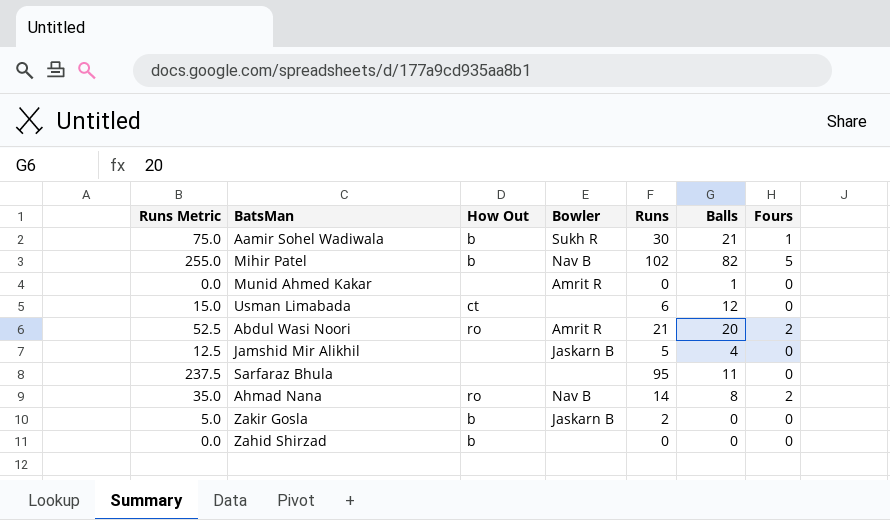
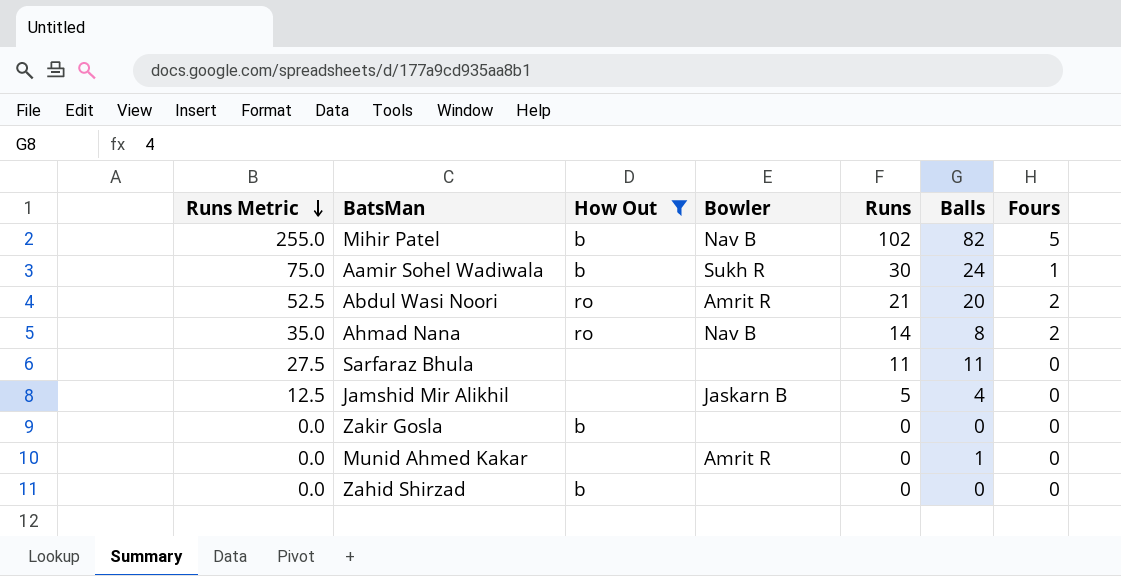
filter: none -> How Out != ct
row order: none -> Runs Metric descending
Aamir Sohel Wadiwala | Balls: 21 -> 24
Sarfaraz Bhula | Runs Metric: 237.5 -> 27.5
Sarfaraz Bhula | Runs: 95 -> 11
Zakir Gosla | Runs Metric: 5.0 -> 0.0
Zakir Gosla | Bowler: Jaskarn B -> none
Zakir Gosla | Runs: 2 -> 0

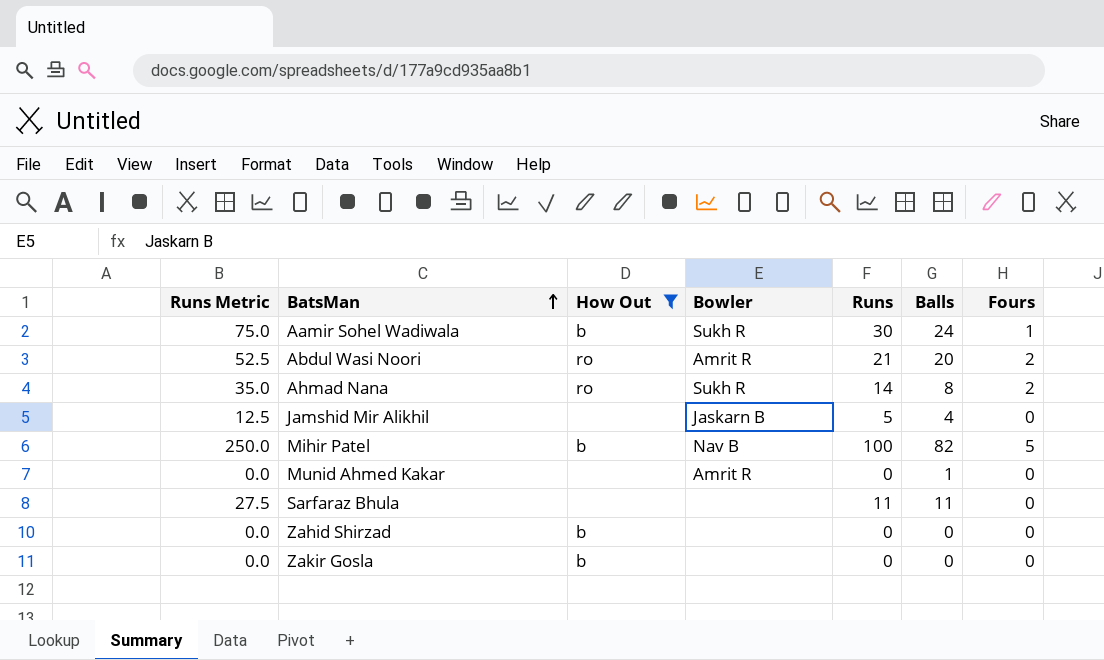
row order: Runs Metric descending -> BatsMan ascending
Ahmad Nana | Bowler: Nav B -> Sukh R
Mihir Patel | Runs Metric: 255.0 -> 250.0
Mihir Patel | Runs: 102 -> 100

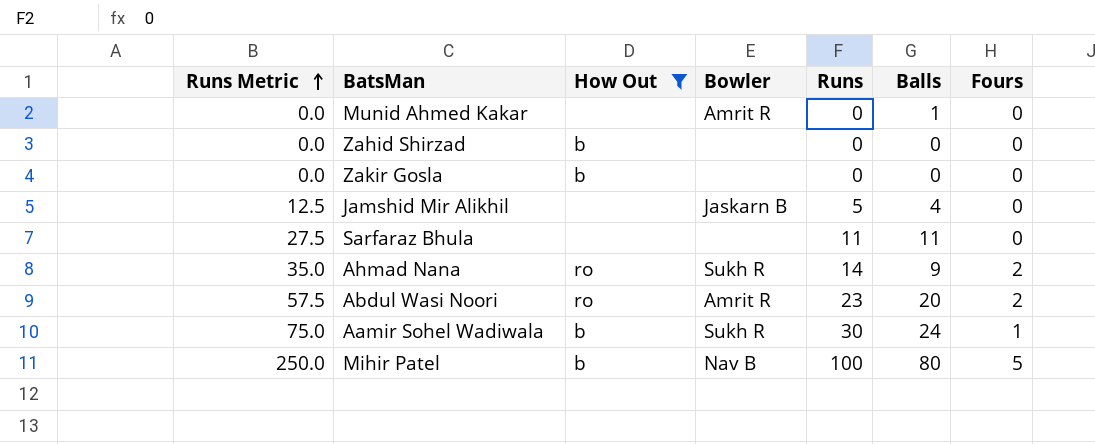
row order: BatsMan ascending -> Runs Metric ascending
Ahmad Nana | Balls: 8 -> 9
Abdul Wasi Noori | Runs Metric: 52.5 -> 57.5
Abdul Wasi Noori | Runs: 21 -> 23
Mihir Patel | Balls: 82 -> 80

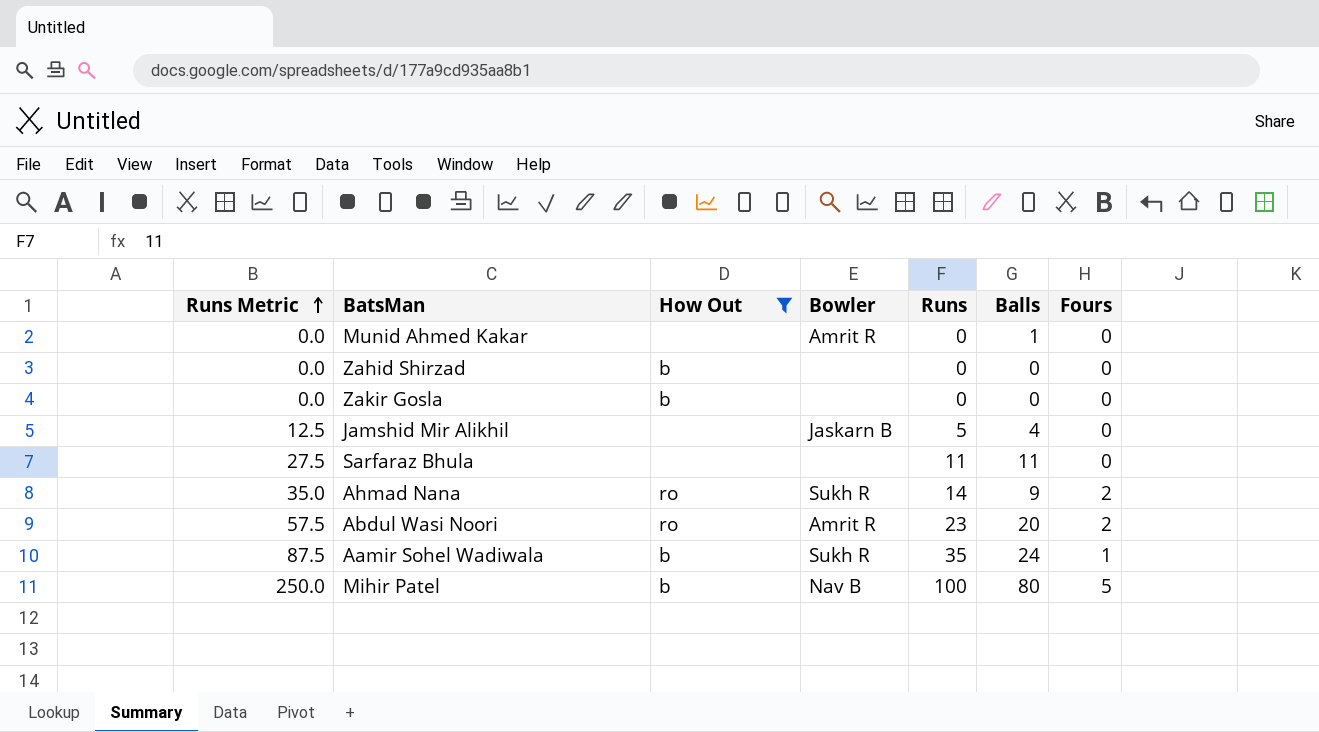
Aamir Sohel Wadiwala | Runs Metric: 75.0 -> 87.5
Aamir Sohel Wadiwala | Runs: 30 -> 35

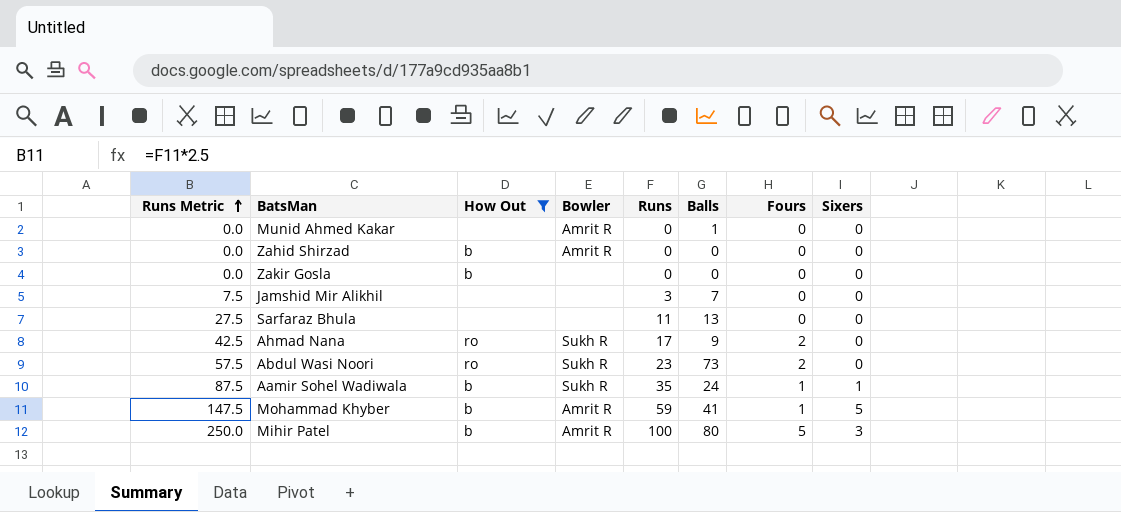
column Sixers | position: none -> 8
Zahid Shirzad | Bowler: none -> Amrit R
Jamshid Mir Alikhil | Runs Metric: 12.5 -> 7.5
Jamshid Mir Alikhil | Bowler: Jaskarn B -> none
Jamshid Mir Alikhil | Runs: 5 -> 3
Jamshid Mir Alikhil | Balls: 4 -> 7
Sarfaraz Bhula | Balls: 11 -> 13
Ahmad Nana | Runs Metric: 35.0 -> 42.5
Ahmad Nana | Runs: 14 -> 17
Abdul Wasi Noori | Bowler: Amrit R -> Sukh R
Abdul Wasi Noori | Balls: 20 -> 73
row Mohammad Khyber: none -> 147.5 | b | Amrit R | 59 | 41 | 1 | 5
Mihir Patel | Bowler: Nav B -> Amrit R

